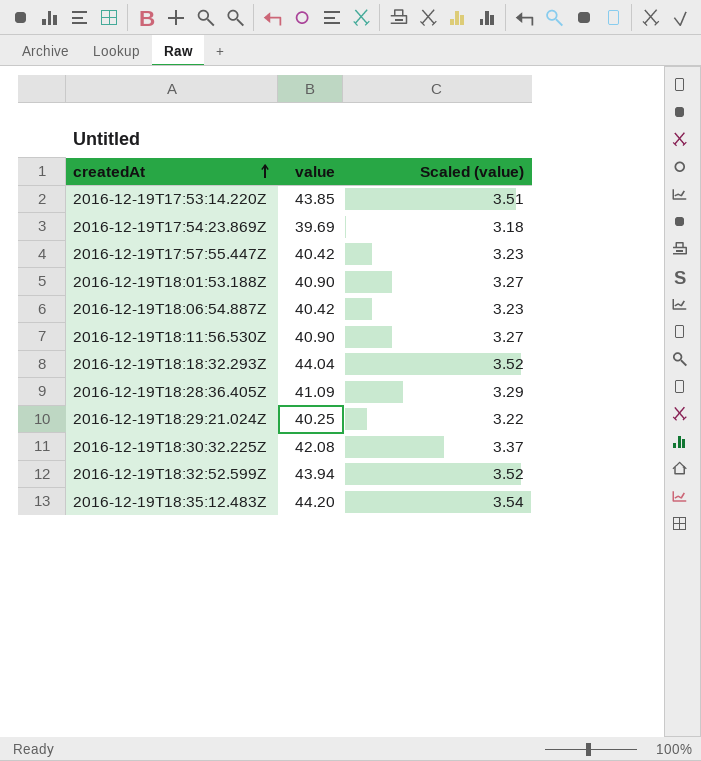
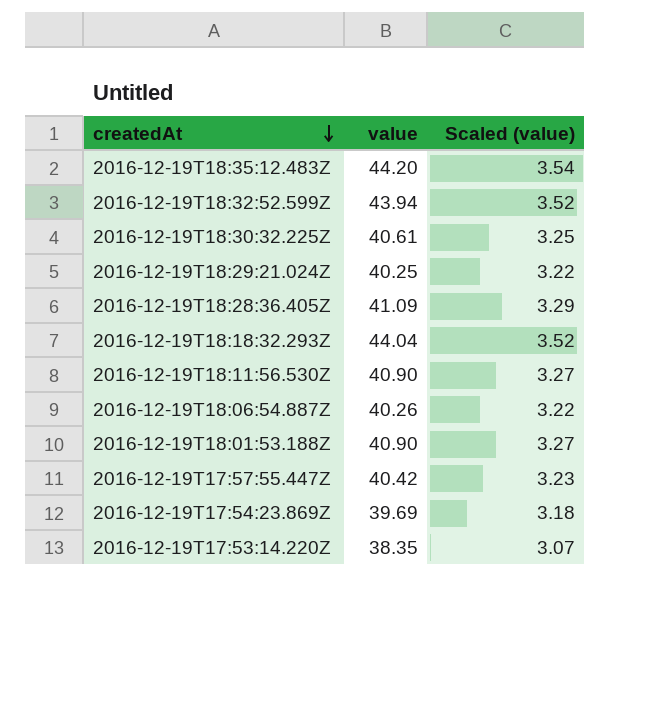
row order: createdAt ascending -> createdAt descending
2016-12-19T18:30:32.225Z | value: 42.08 -> 40.61
2016-12-19T18:30:32.225Z | Scaled (value): 3.37 -> 3.25
2016-12-19T18:06:54.887Z | value: 40.42 -> 40.26
2016-12-19T18:06:54.887Z | Scaled (value): 3.23 -> 3.22
2016-12-19T17:53:14.220Z | value: 43.85 -> 38.35
2016-12-19T17:53:14.220Z | Scaled (value): 3.51 -> 3.07

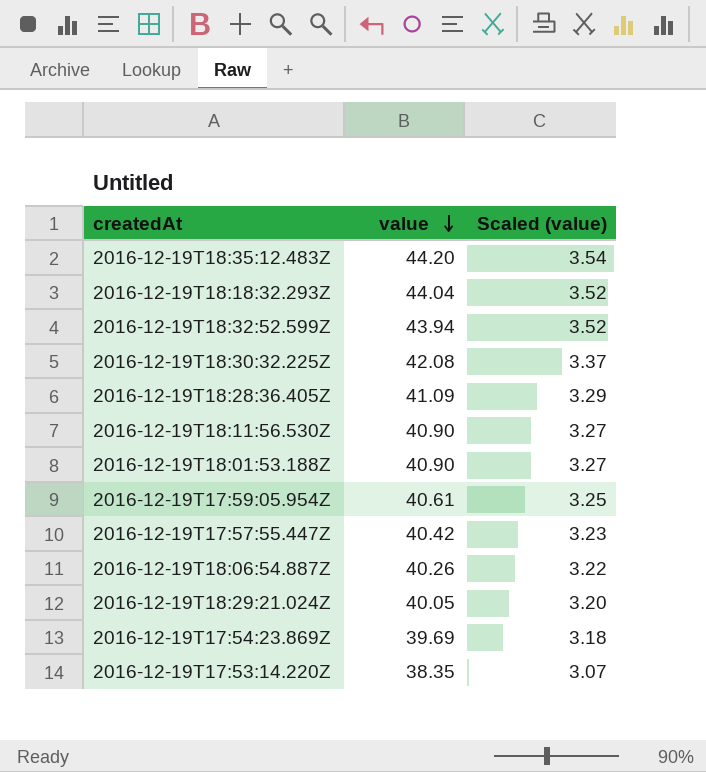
row order: createdAt descending -> value descending
2016-12-19T18:30:32.225Z | value: 40.61 -> 42.08
2016-12-19T18:30:32.225Z | Scaled (value): 3.25 -> 3.37
row 2016-12-19T17:59:05.954Z: none -> 40.61 | 3.25
2016-12-19T18:29:21.024Z | value: 40.25 -> 40.05
2016-12-19T18:29:21.024Z | Scaled (value): 3.22 -> 3.20

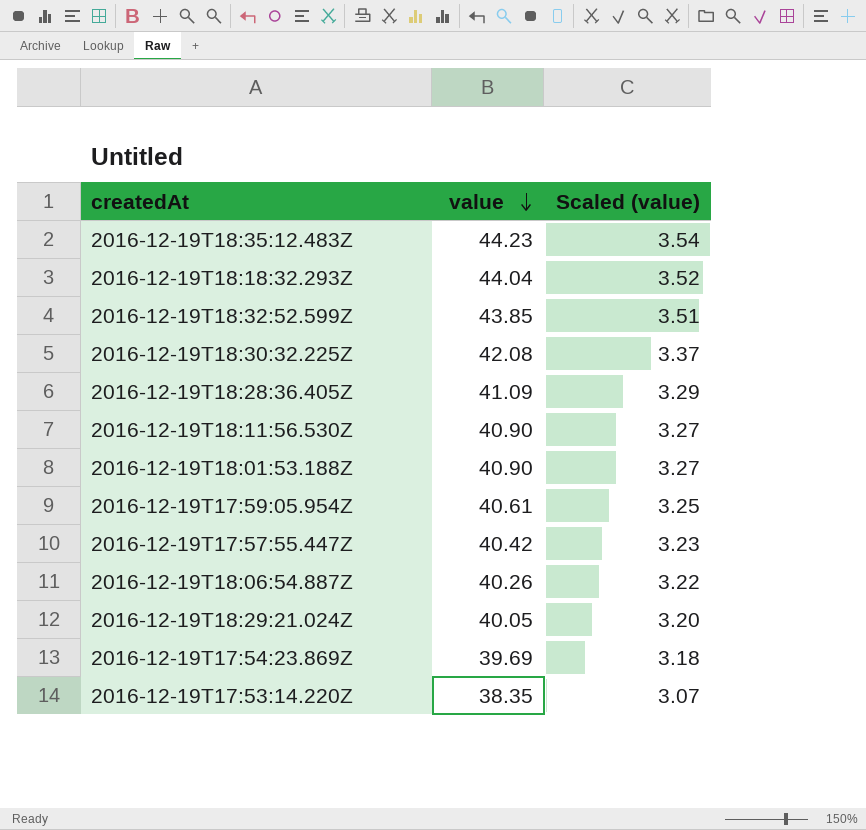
2016-12-19T18:35:12.483Z | value: 44.20 -> 44.23
2016-12-19T18:32:52.599Z | value: 43.94 -> 43.85
2016-12-19T18:32:52.599Z | Scaled (value): 3.52 -> 3.51

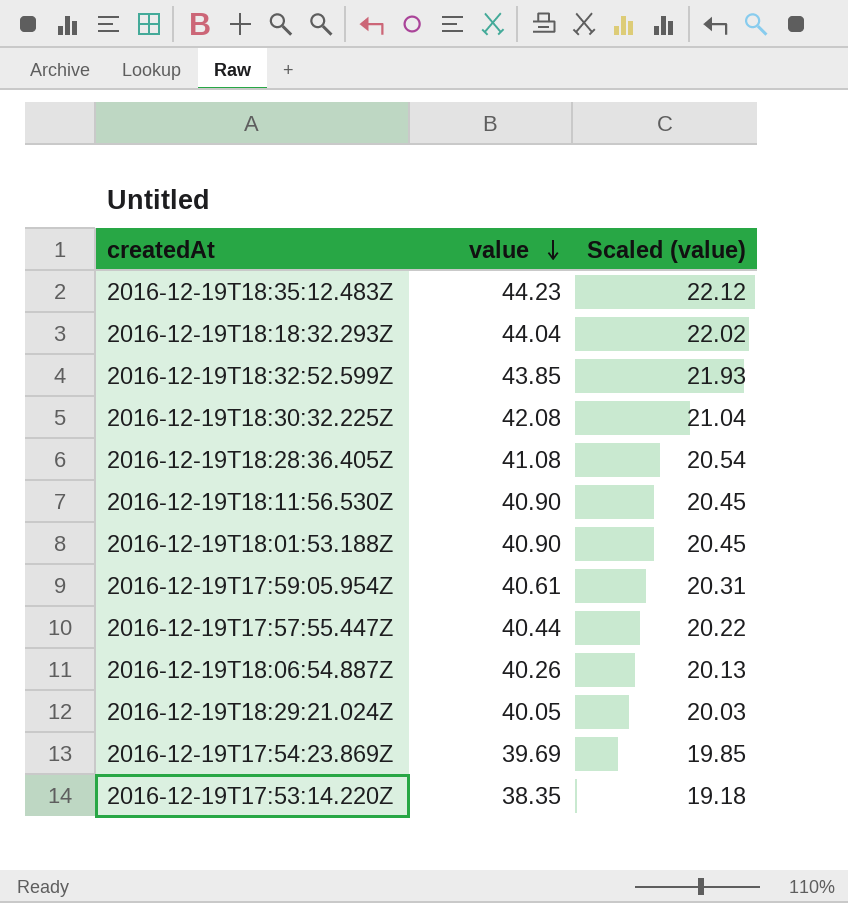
column Scaled (value) | formula: [value] * 0.08 -> [value] * 0.5
2016-12-19T18:28:36.405Z | value: 41.09 -> 41.08
2016-12-19T17:57:55.447Z | value: 40.42 -> 40.44

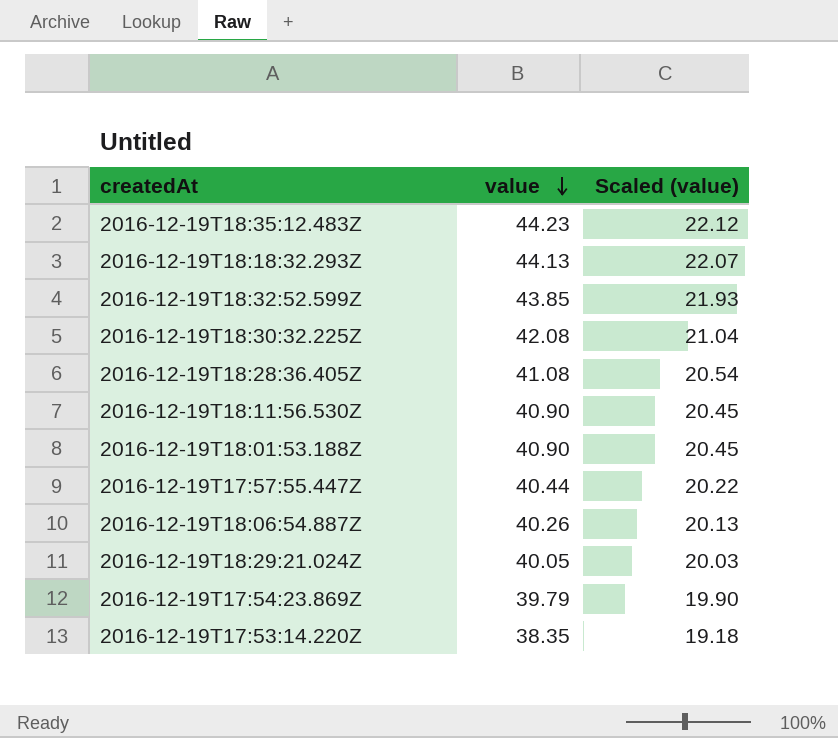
row 2016-12-19T17:59:05.954Z: 40.61 | 20.31 -> none
2016-12-19T18:18:32.293Z | value: 44.04 -> 44.13
2016-12-19T18:18:32.293Z | Scaled (value): 22.02 -> 22.07
2016-12-19T17:54:23.869Z | value: 39.69 -> 39.79
2016-12-19T17:54:23.869Z | Scaled (value): 19.85 -> 19.90

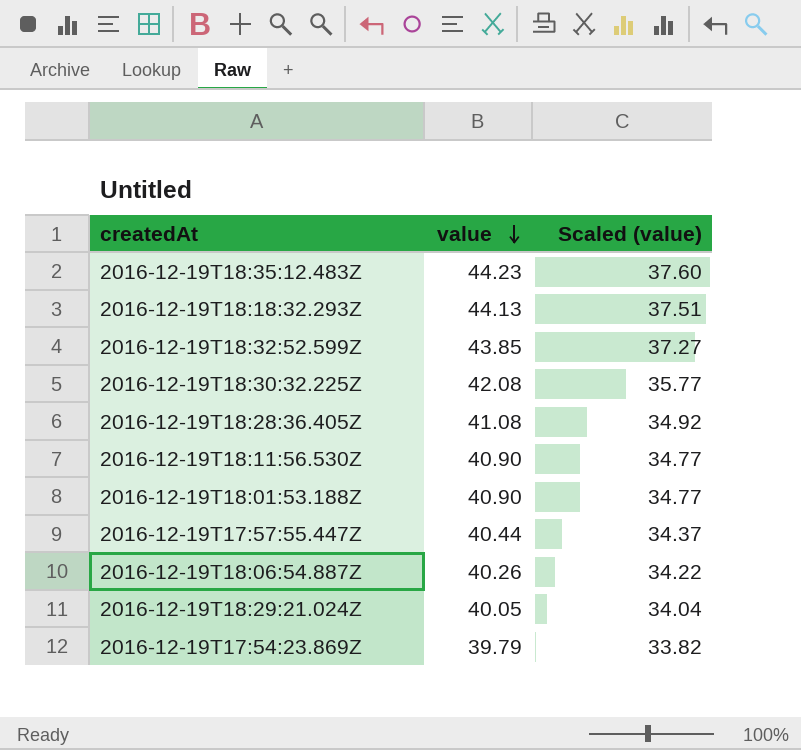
column Scaled (value) | formula: [value] * 0.5 -> [value] * 0.85
row 2016-12-19T17:53:14.220Z: 38.35 | 19.18 -> none

